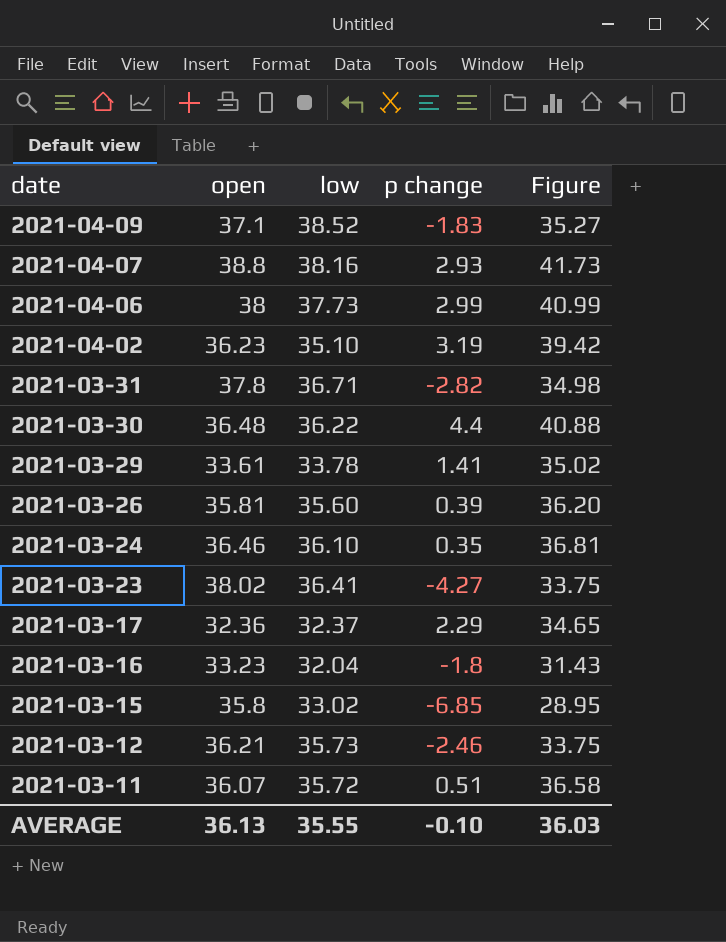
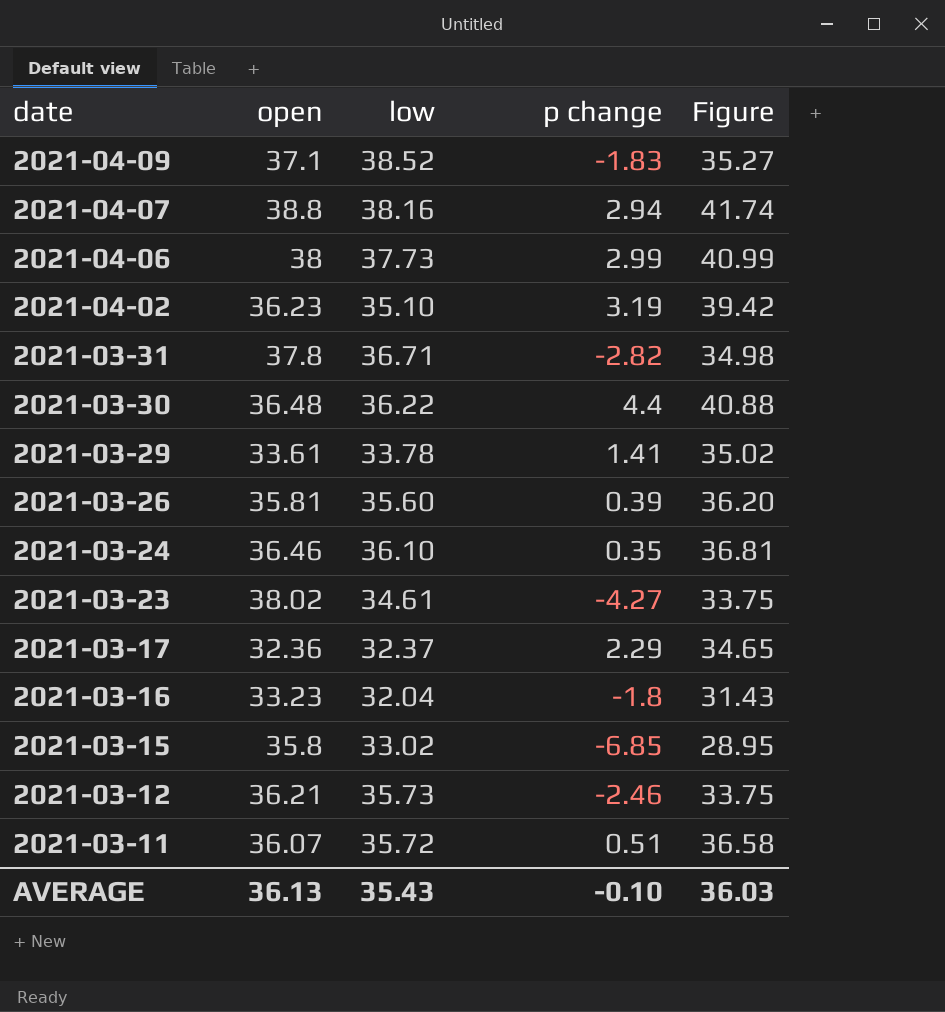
2021-04-07 | p change: 2.93 -> 2.94
2021-04-07 | Figure: 41.73 -> 41.74
2021-03-23 | low: 36.41 -> 34.61
AVERAGE | low: 35.55 -> 35.43

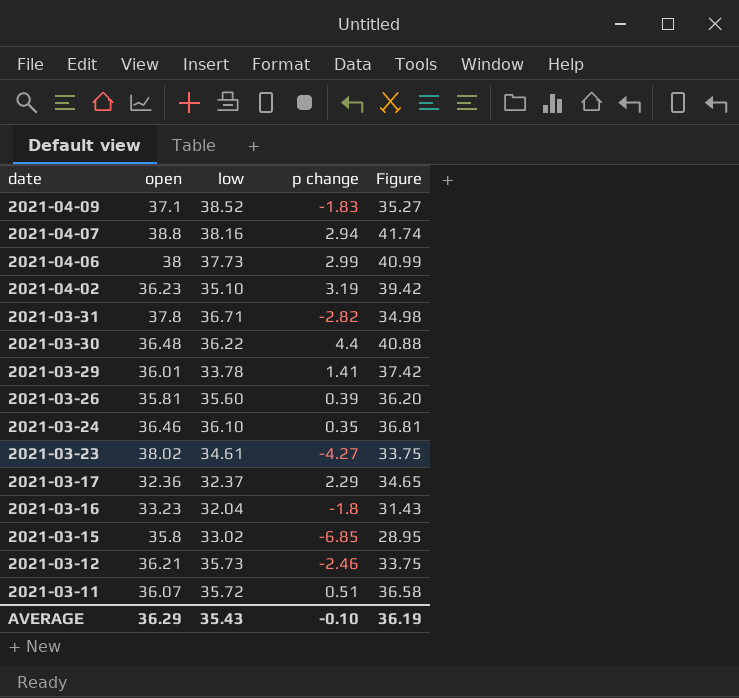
2021-03-29 | open: 33.61 -> 36.01
2021-03-29 | Figure: 35.02 -> 37.42
AVERAGE | open: 36.13 -> 36.29
AVERAGE | Figure: 36.03 -> 36.19

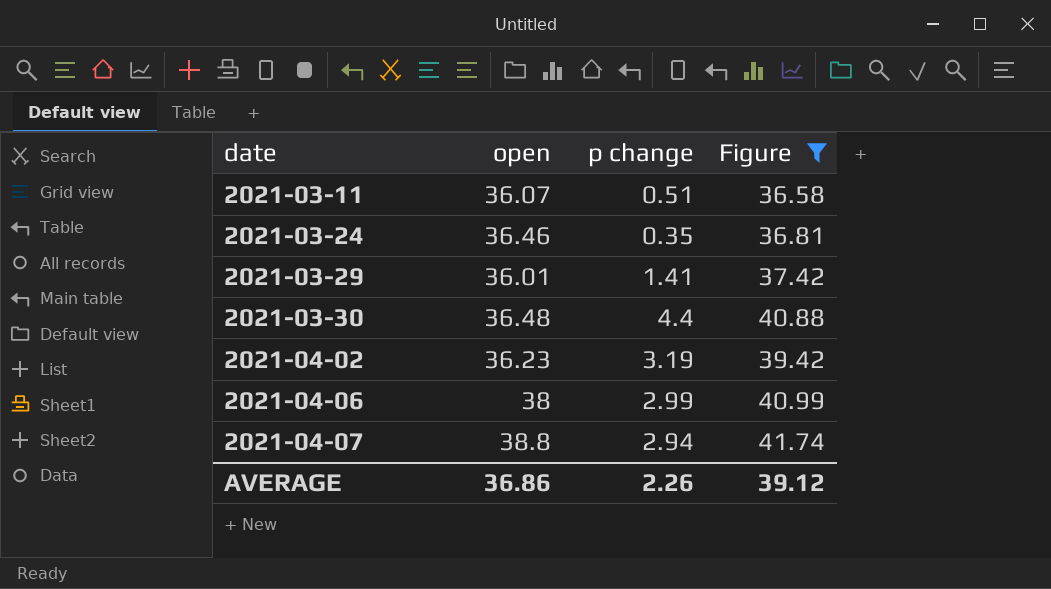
filter: none -> Figure >= 36.58
row order: date descending -> date ascending
column low | position: 3 -> none
AVERAGE | open: 36.29 -> 36.86
AVERAGE | p change: -0.10 -> 2.26
AVERAGE | Figure: 36.19 -> 39.12

